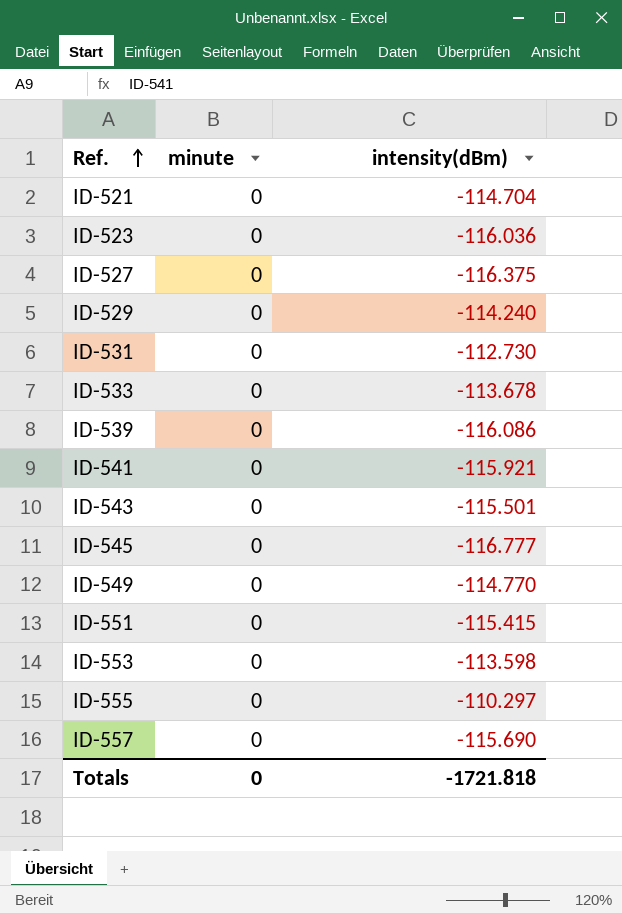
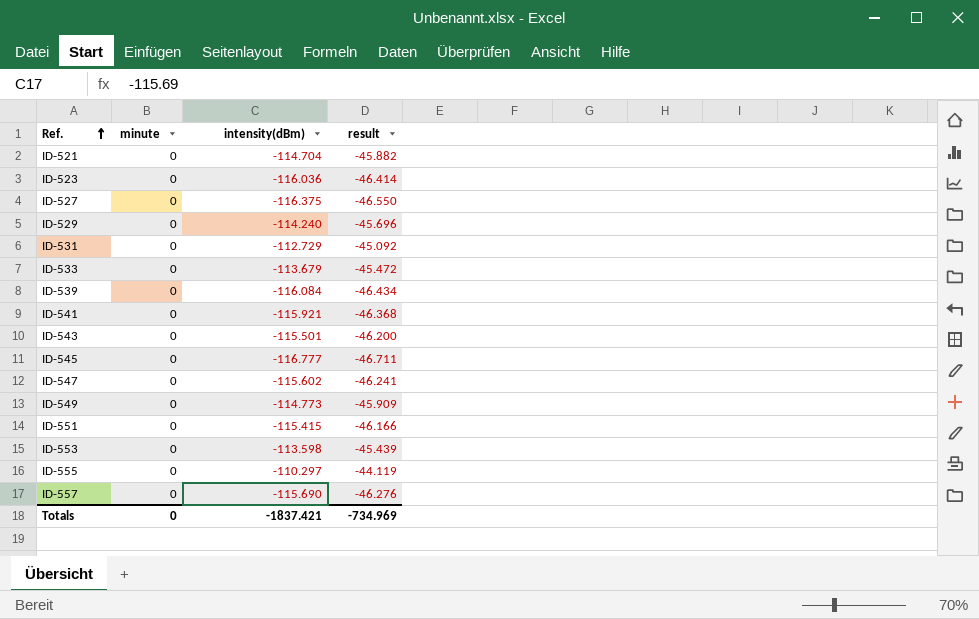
column result | formula: none -> [intensity(dBm)] * 0.4
ID-531 | intensity(dBm): -112.730 -> -112.729
ID-533 | intensity(dBm): -113.678 -> -113.679
ID-539 | intensity(dBm): -116.086 -> -116.084
row ID-547: none -> 0 | -115.602 | -46.241
ID-549 | intensity(dBm): -114.770 -> -114.773
Totals | intensity(dBm): -1721.818 -> -1837.421

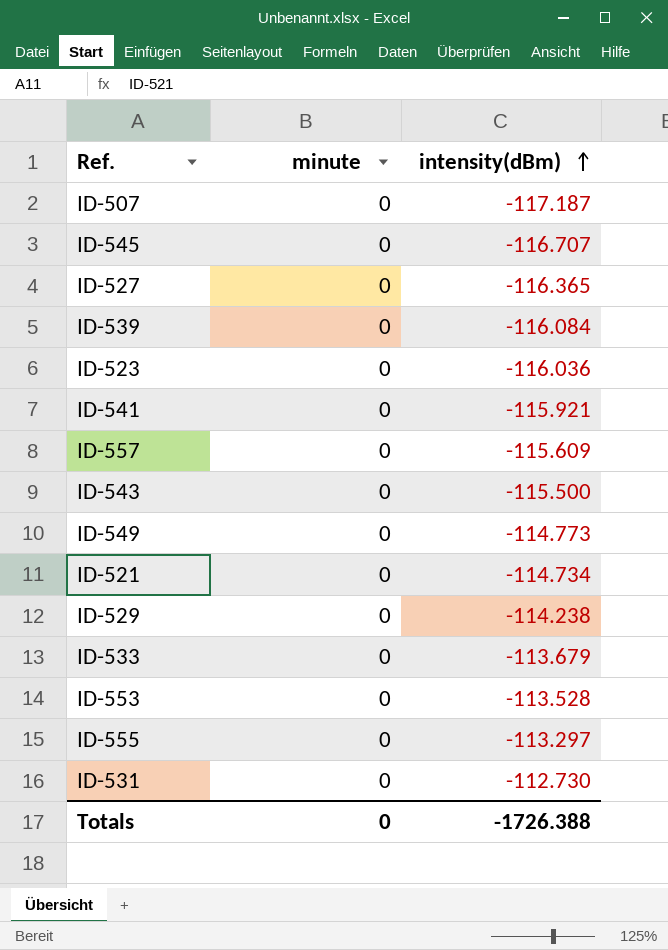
row order: Ref. ascending -> intensity(dBm) ascending
column result | formula: [intensity(dBm)] * 0.4 -> none
row ID-547: 0 | -115.602 | -46.241 -> none
row ID-551: 0 | -115.415 | -46.166 -> none
row ID-507: none -> 0 | -117.187
ID-545 | intensity(dBm): -116.777 -> -116.707
ID-527 | intensity(dBm): -116.375 -> -116.365
ID-557 | intensity(dBm): -115.690 -> -115.609
ID-543 | intensity(dBm): -115.501 -> -115.500
ID-521 | intensity(dBm): -114.704 -> -114.734
ID-529 | intensity(dBm): -114.240 -> -114.238
ID-553 | intensity(dBm): -113.598 -> -113.528
ID-555 | intensity(dBm): -110.297 -> -113.297
ID-531 | intensity(dBm): -112.729 -> -112.730
Totals | intensity(dBm): -1837.421 -> -1726.388

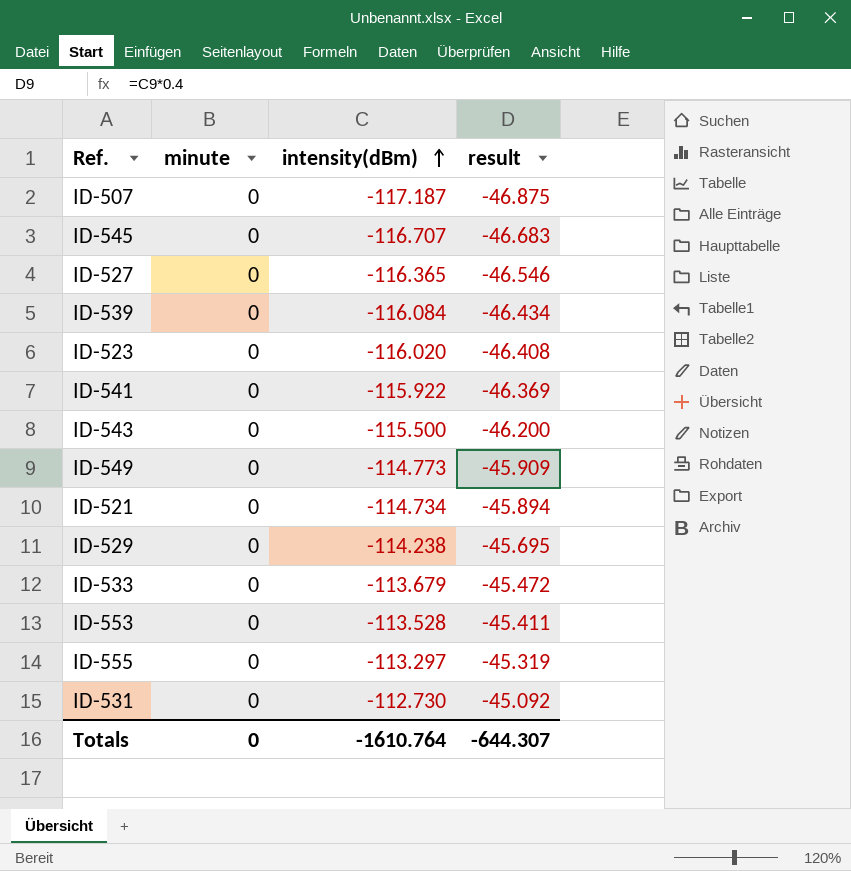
column result | formula: none -> [intensity(dBm)] * 0.4
row ID-557: 0 | -115.609 -> none
ID-523 | intensity(dBm): -116.036 -> -116.020
ID-541 | intensity(dBm): -115.921 -> -115.922
Totals | intensity(dBm): -1726.388 -> -1610.764

